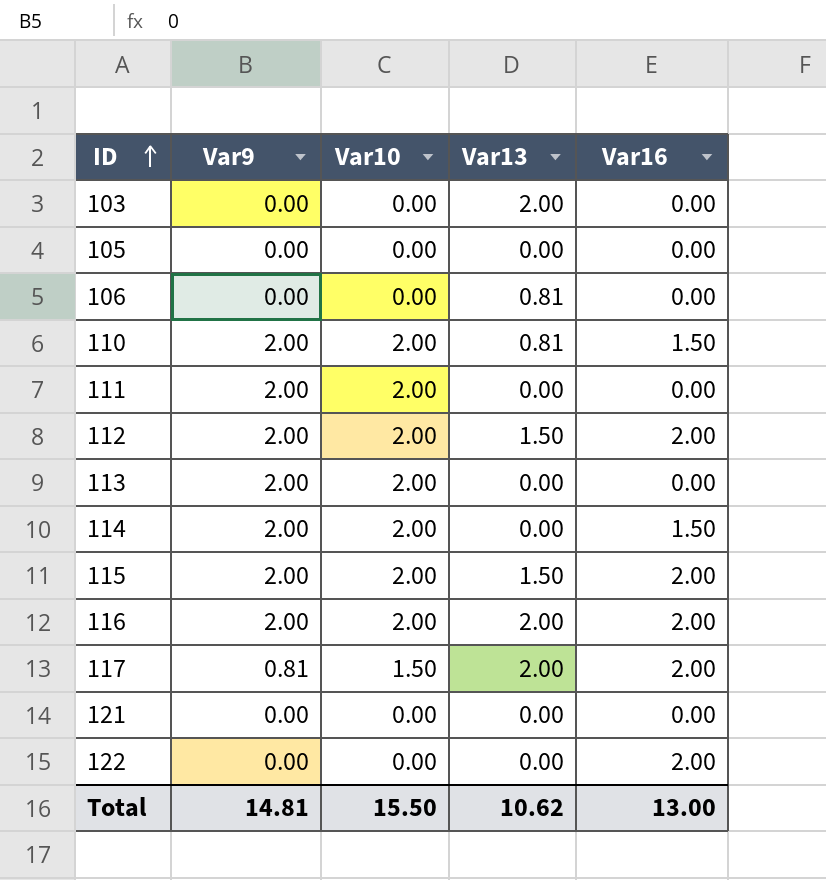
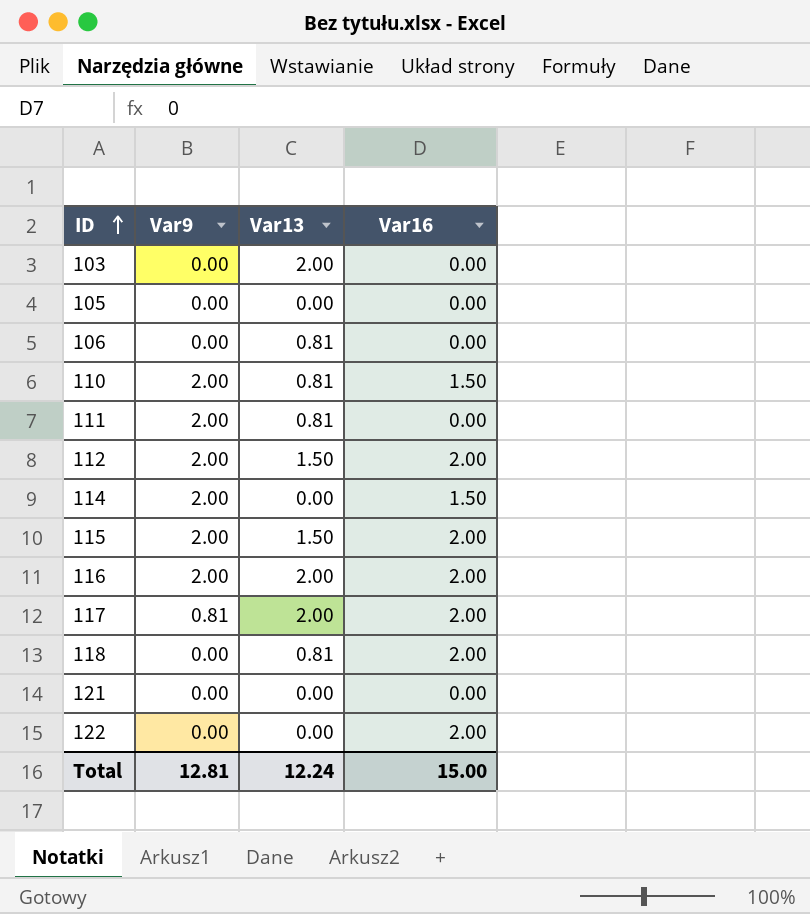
column Var10 | position: 3 -> none
row 113: 2.00 | 2.00 | 0.00 | 0.00 -> none
111 | Var13: 0.00 -> 0.81
row 118: none -> 0.00 | 0.81 | 2.00
Total | Var9: 14.81 -> 12.81
Total | Var13: 10.62 -> 12.24
Total | Var16: 13.00 -> 15.00

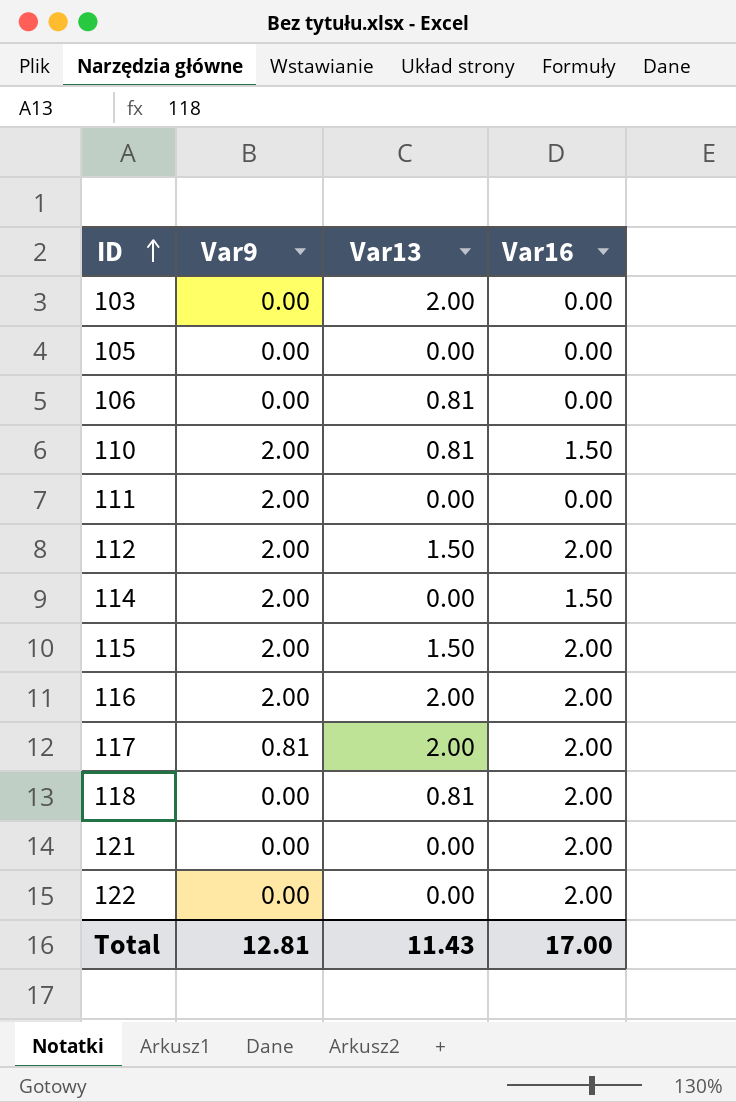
111 | Var13: 0.81 -> 0.00
121 | Var16: 0.00 -> 2.00
Total | Var13: 12.24 -> 11.43
Total | Var16: 15.00 -> 17.00

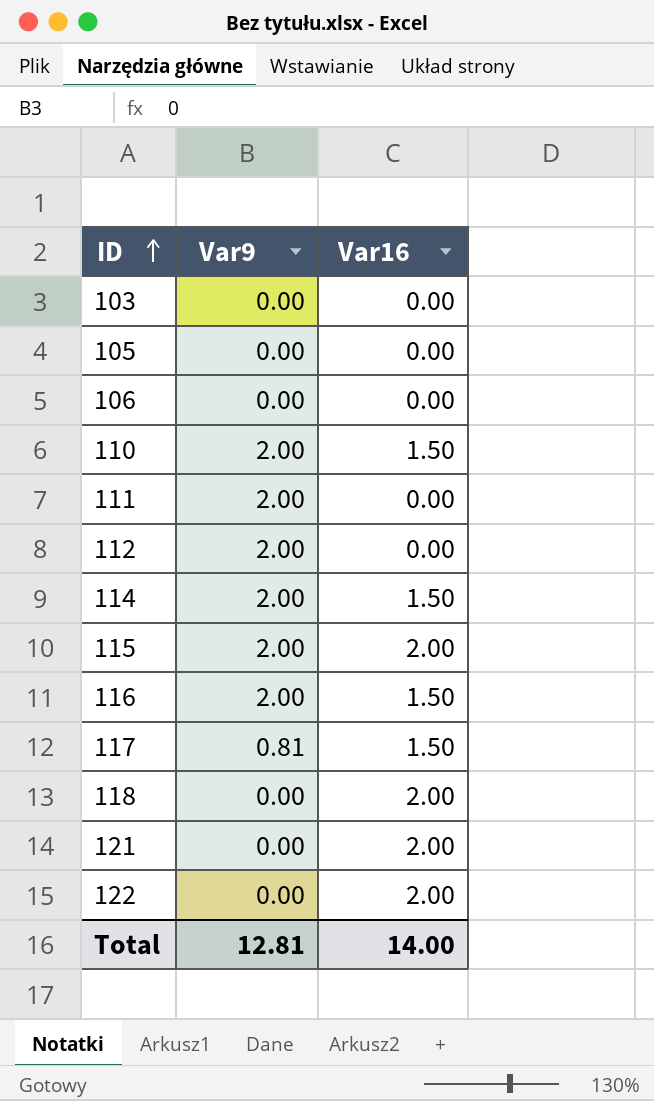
column Var13 | position: 3 -> none
112 | Var16: 2.00 -> 0.00
116 | Var16: 2.00 -> 1.50
117 | Var16: 2.00 -> 1.50
Total | Var16: 17.00 -> 14.00

